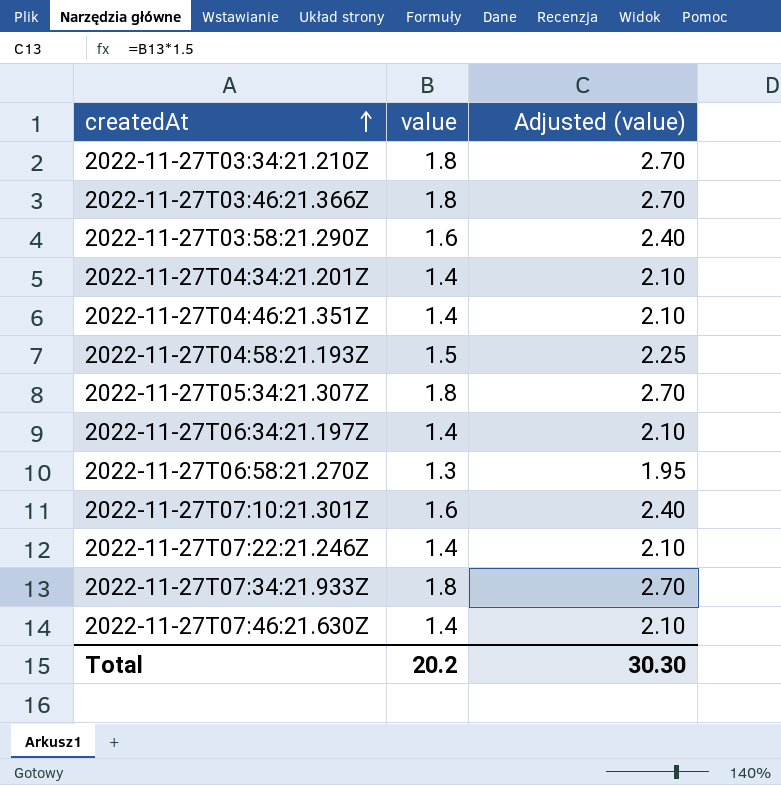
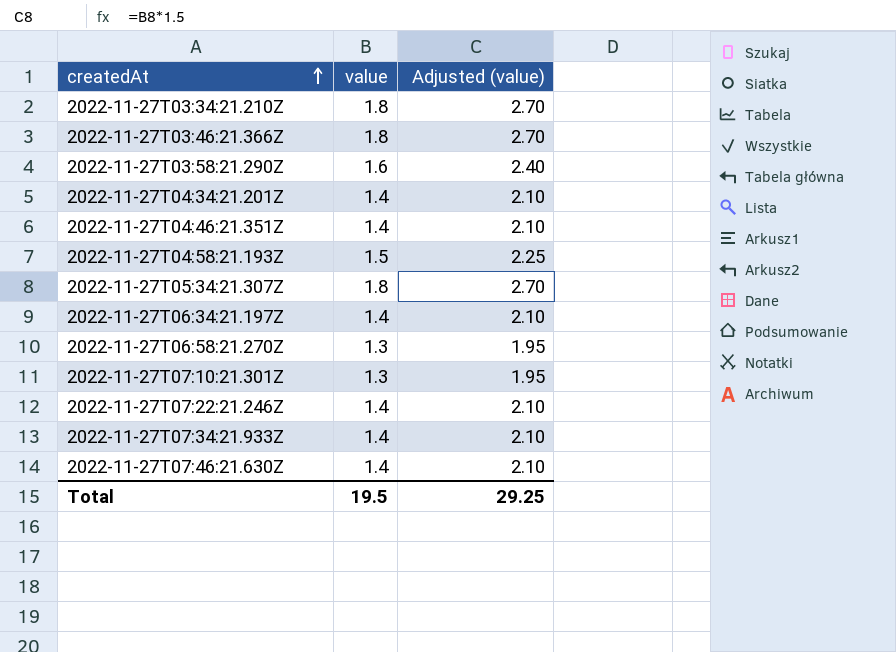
2022-11-27T07:10:21.301Z | value: 1.6 -> 1.3
2022-11-27T07:10:21.301Z | Adjusted (value): 2.40 -> 1.95
2022-11-27T07:34:21.933Z | value: 1.8 -> 1.4
2022-11-27T07:34:21.933Z | Adjusted (value): 2.70 -> 2.10
Total | value: 20.2 -> 19.5
Total | Adjusted (value): 30.30 -> 29.25

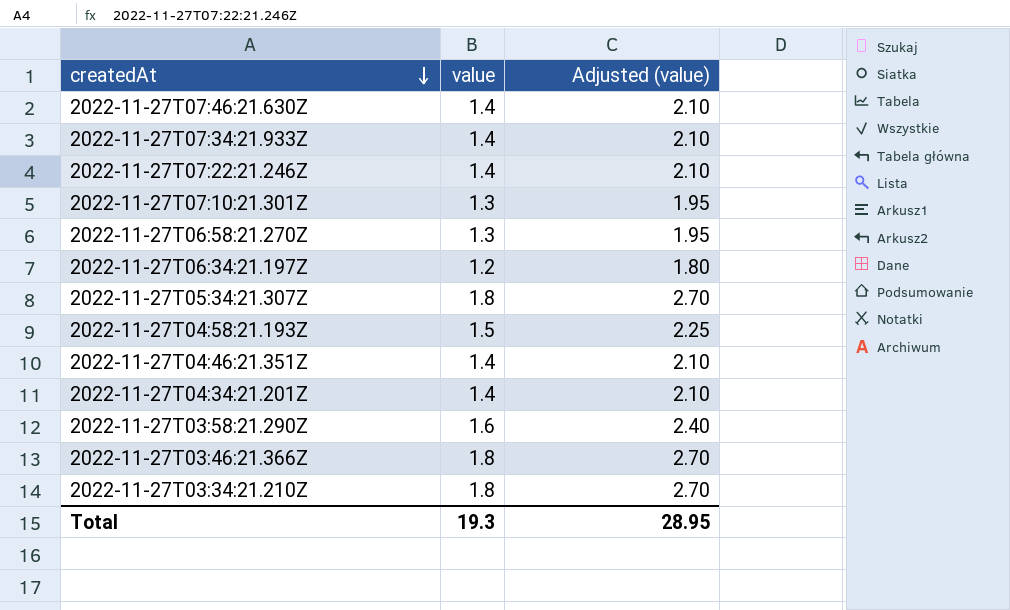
row order: createdAt ascending -> createdAt descending
2022-11-27T06:34:21.197Z | value: 1.4 -> 1.2
2022-11-27T06:34:21.197Z | Adjusted (value): 2.10 -> 1.80
Total | value: 19.5 -> 19.3
Total | Adjusted (value): 29.25 -> 28.95

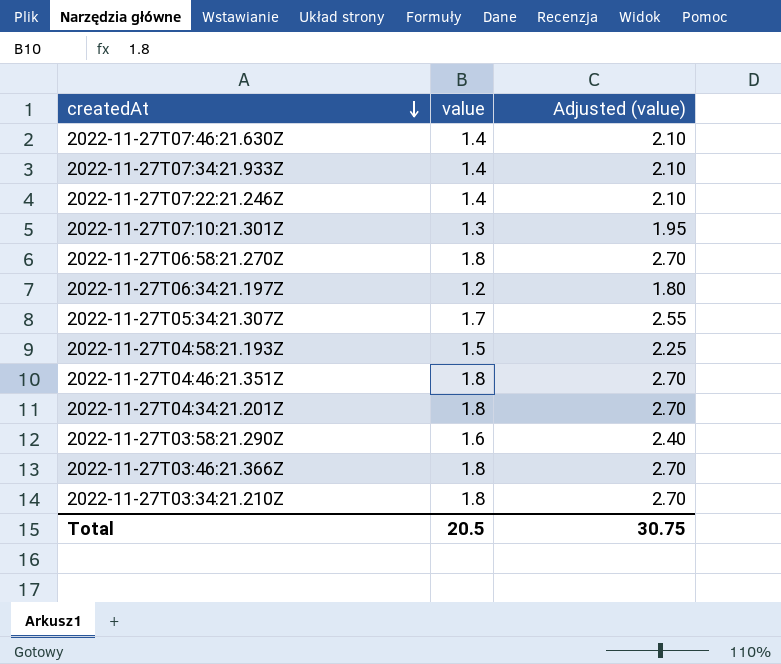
2022-11-27T06:58:21.270Z | value: 1.3 -> 1.8
2022-11-27T06:58:21.270Z | Adjusted (value): 1.95 -> 2.70
2022-11-27T05:34:21.307Z | value: 1.8 -> 1.7
2022-11-27T05:34:21.307Z | Adjusted (value): 2.70 -> 2.55
2022-11-27T04:46:21.351Z | value: 1.4 -> 1.8
2022-11-27T04:46:21.351Z | Adjusted (value): 2.10 -> 2.70
2022-11-27T04:34:21.201Z | value: 1.4 -> 1.8
2022-11-27T04:34:21.201Z | Adjusted (value): 2.10 -> 2.70
Total | value: 19.3 -> 20.5
Total | Adjusted (value): 28.95 -> 30.75

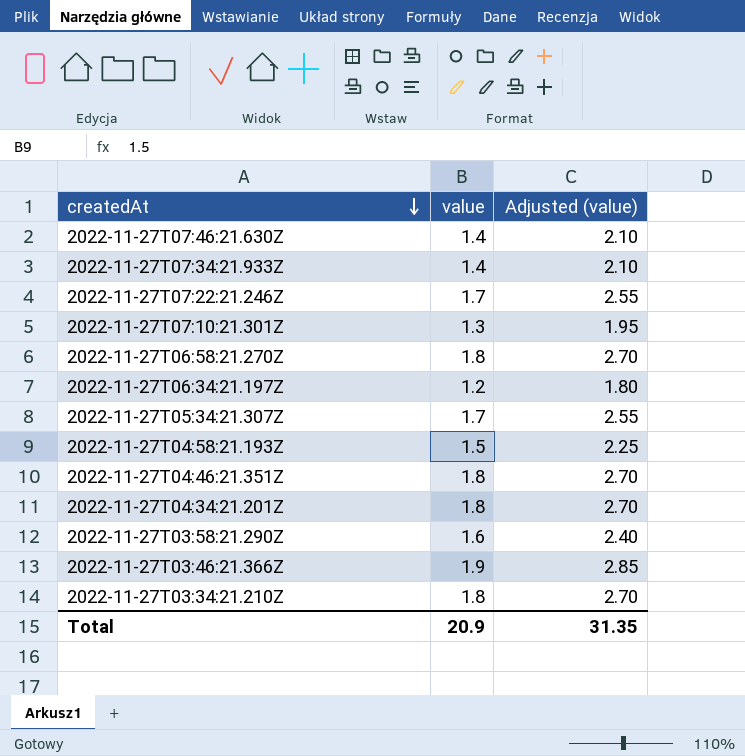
2022-11-27T07:22:21.246Z | value: 1.4 -> 1.7
2022-11-27T07:22:21.246Z | Adjusted (value): 2.10 -> 2.55
2022-11-27T03:46:21.366Z | value: 1.8 -> 1.9
2022-11-27T03:46:21.366Z | Adjusted (value): 2.70 -> 2.85
Total | value: 20.5 -> 20.9
Total | Adjusted (value): 30.75 -> 31.35

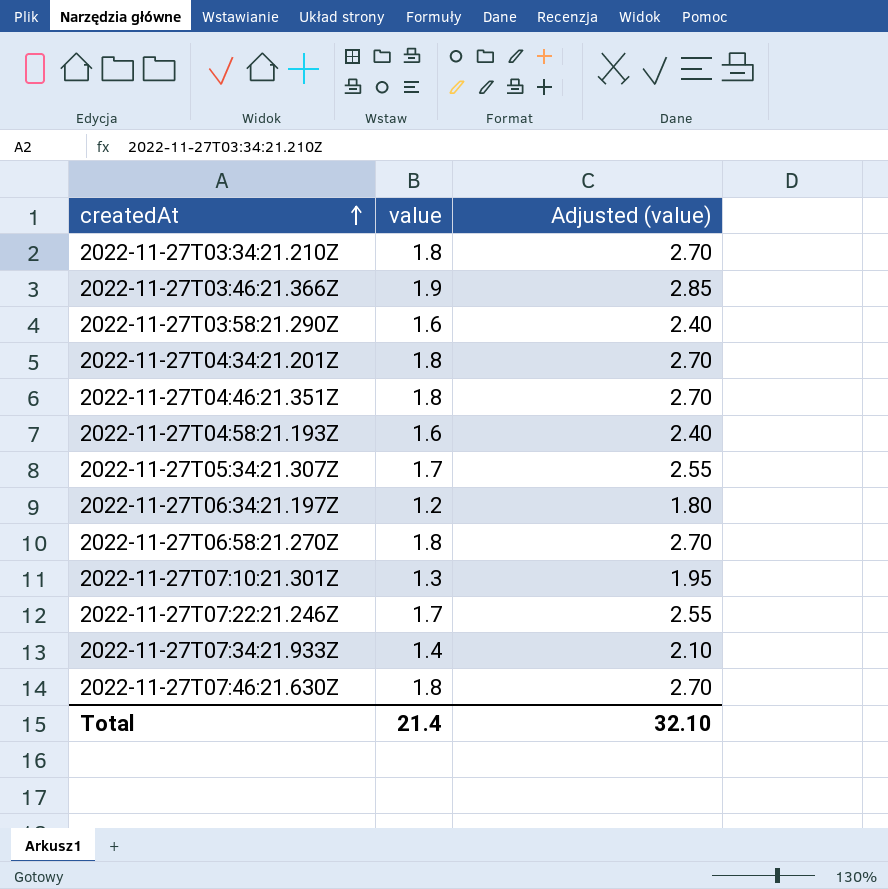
row order: createdAt descending -> createdAt ascending
2022-11-27T04:58:21.193Z | value: 1.5 -> 1.6
2022-11-27T04:58:21.193Z | Adjusted (value): 2.25 -> 2.40
2022-11-27T07:46:21.630Z | value: 1.4 -> 1.8
2022-11-27T07:46:21.630Z | Adjusted (value): 2.10 -> 2.70
Total | value: 20.9 -> 21.4
Total | Adjusted (value): 31.35 -> 32.10

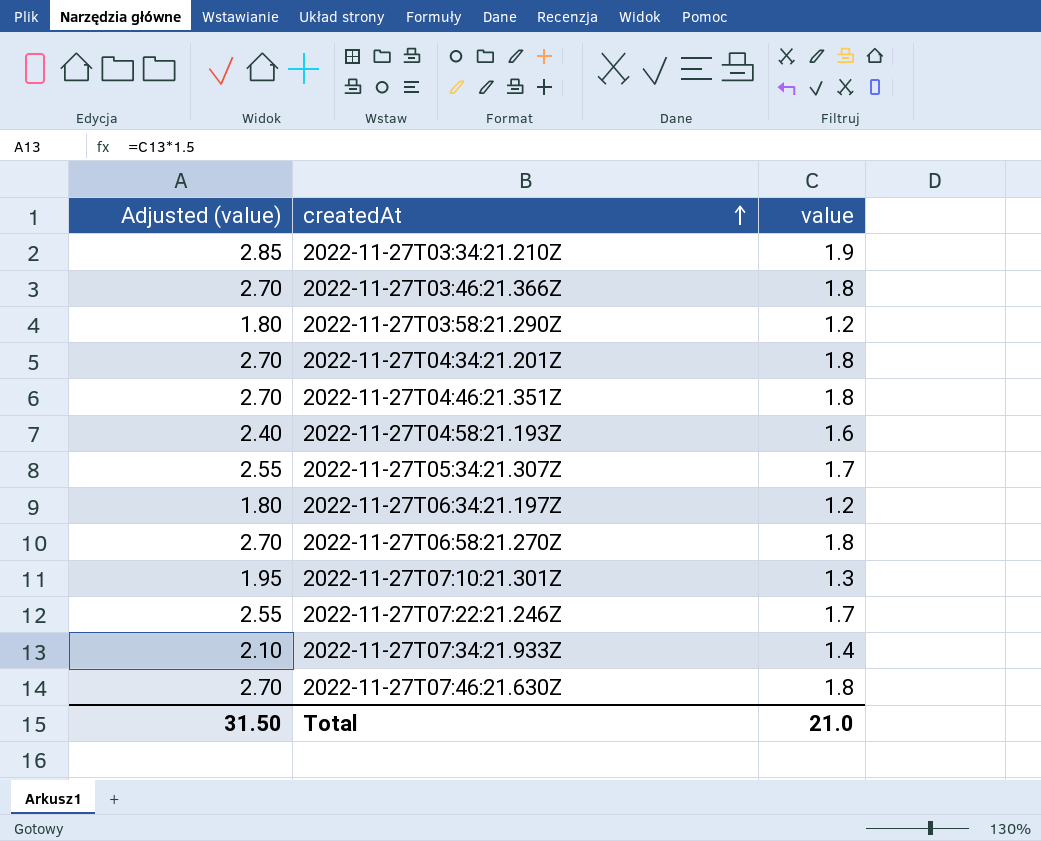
column Adjusted (value) | position: 3 -> 1
2022-11-27T03:34:21.210Z | Adjusted (value): 2.70 -> 2.85
2022-11-27T03:34:21.210Z | value: 1.8 -> 1.9
2022-11-27T03:46:21.366Z | Adjusted (value): 2.85 -> 2.70
2022-11-27T03:46:21.366Z | value: 1.9 -> 1.8
2022-11-27T03:58:21.290Z | Adjusted (value): 2.40 -> 1.80
2022-11-27T03:58:21.290Z | value: 1.6 -> 1.2
Total | Adjusted (value): 32.10 -> 31.50
Total | value: 21.4 -> 21.0

